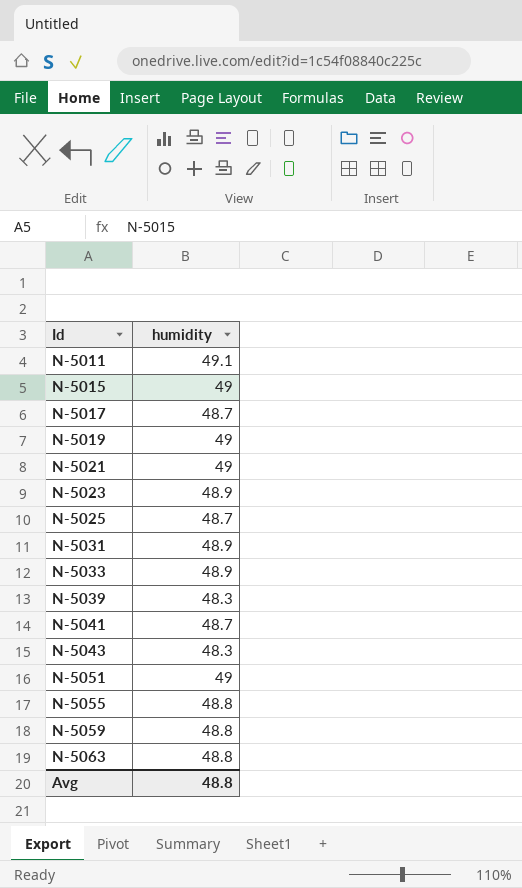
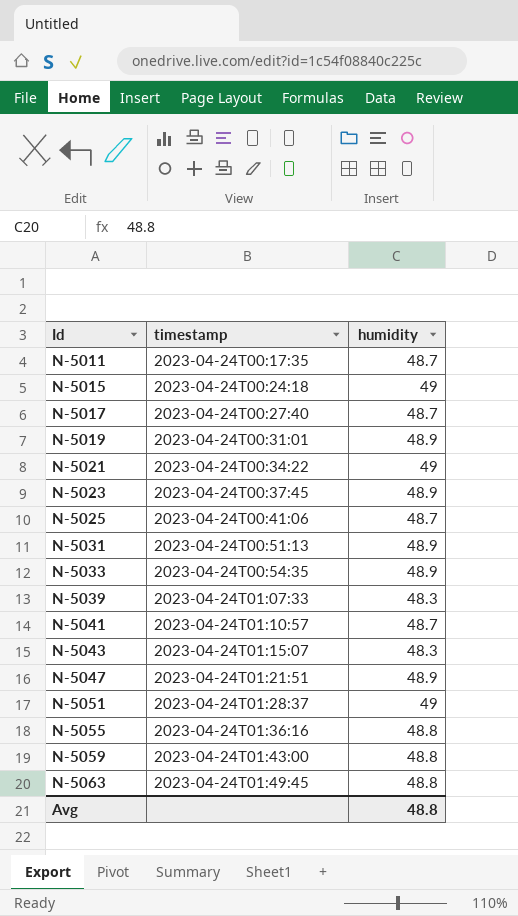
column timestamp | position: none -> 2
N-5011 | humidity: 49.1 -> 48.7
N-5019 | humidity: 49 -> 48.9
row N-5047: none -> 2023-04-24T01:21:51 | 48.9

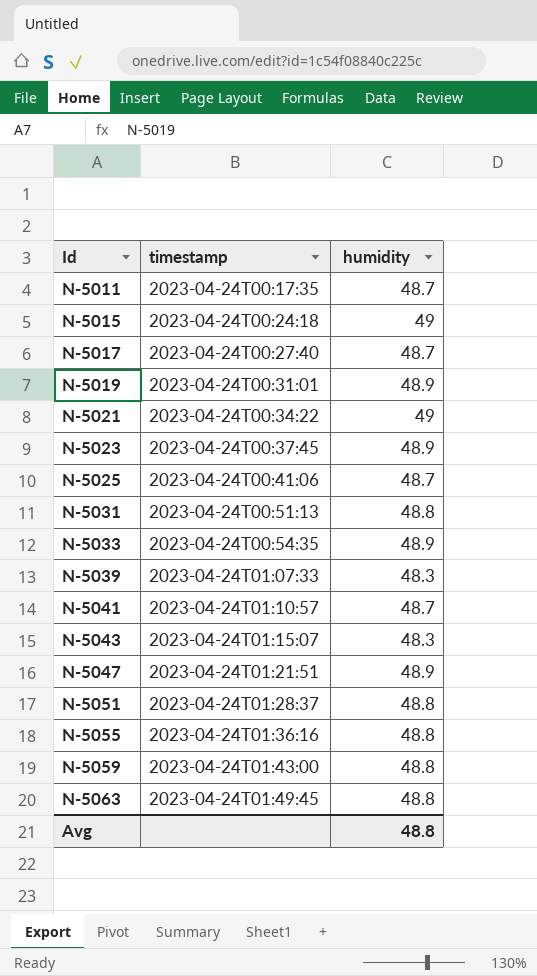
N-5031 | humidity: 48.9 -> 48.8
N-5051 | humidity: 49 -> 48.8

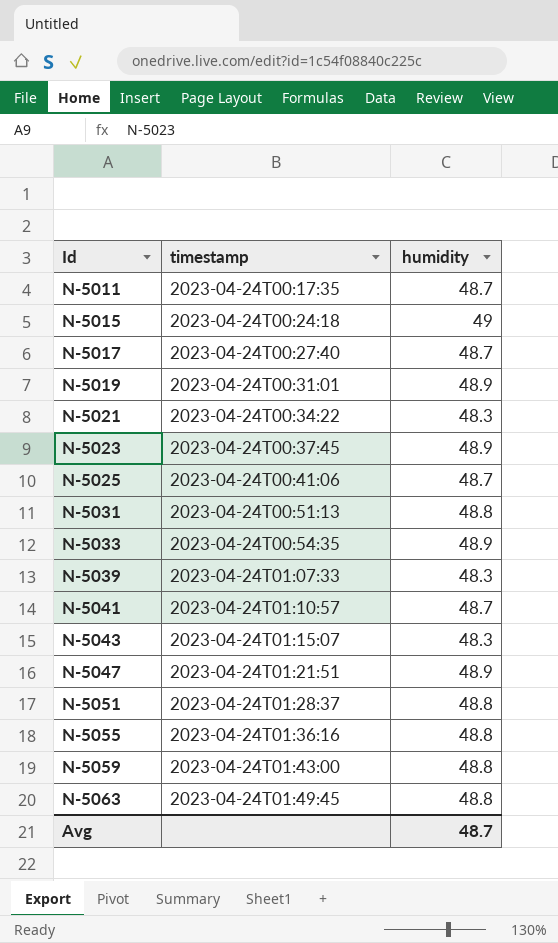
N-5021 | humidity: 49 -> 48.3
Avg | humidity: 48.8 -> 48.7

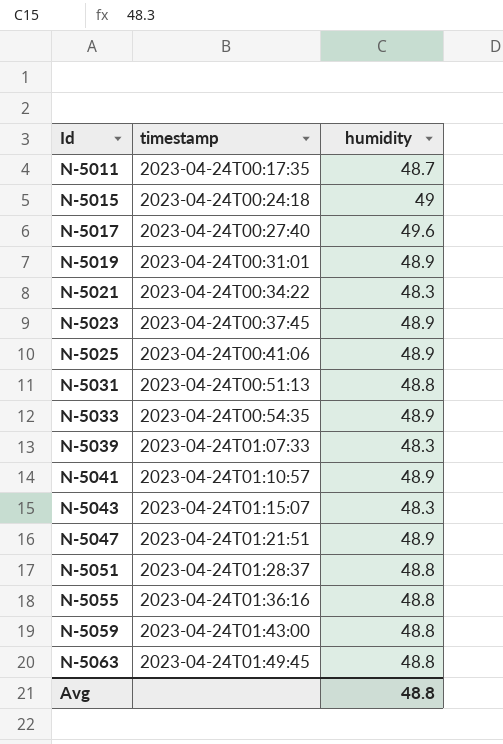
N-5017 | humidity: 48.7 -> 49.6
N-5025 | humidity: 48.7 -> 48.9
N-5041 | humidity: 48.7 -> 48.9
Avg | humidity: 48.7 -> 48.8

